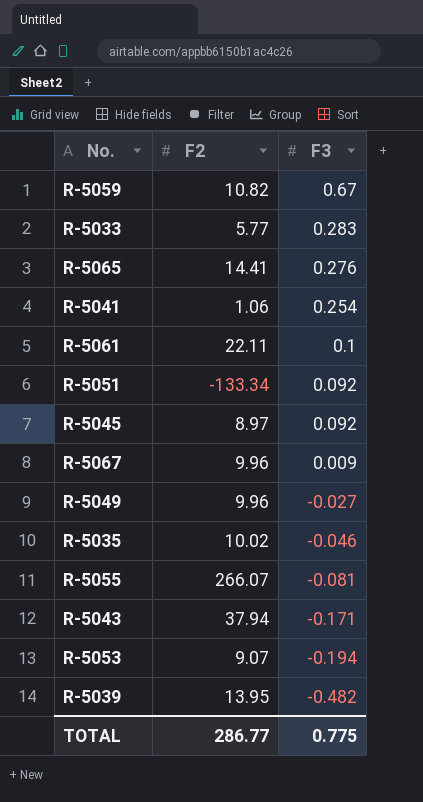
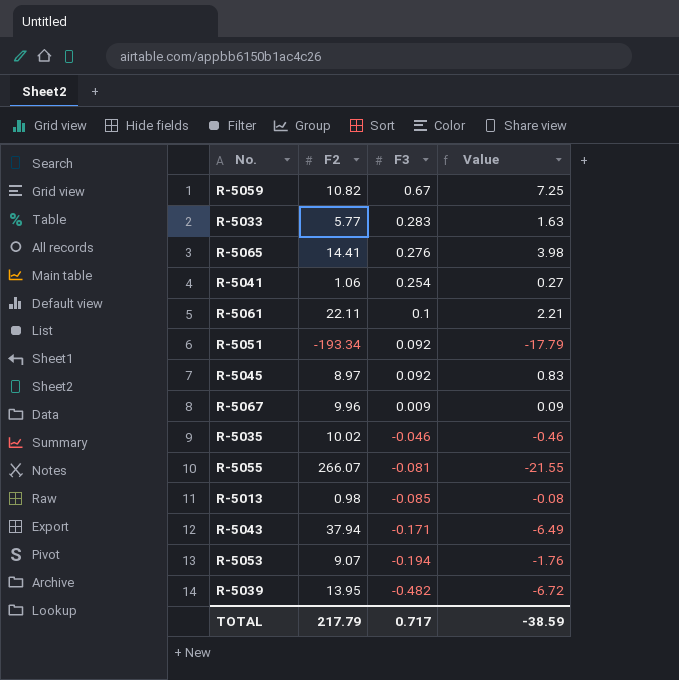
column Value | formula: none -> [F2] * [F3]
row R-5049: 9.96 | -0.027 -> none
R-5051 | F2: -133.34 -> -193.34
row R-5013: none -> 0.98 | -0.085 | -0.08
TOTAL | F2: 286.77 -> 217.79
TOTAL | F3: 0.775 -> 0.717

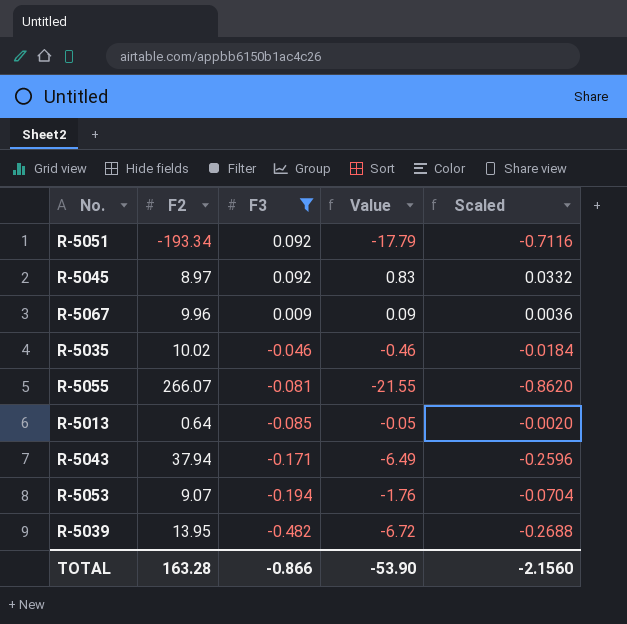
filter: none -> F3 <= 0.092
column Scaled | formula: none -> [Value] * 0.04
R-5013 | F2: 0.98 -> 0.64
R-5013 | Value: -0.08 -> -0.05
TOTAL | F2: 217.79 -> 163.28
TOTAL | F3: 0.717 -> -0.866
TOTAL | Value: -38.59 -> -53.90

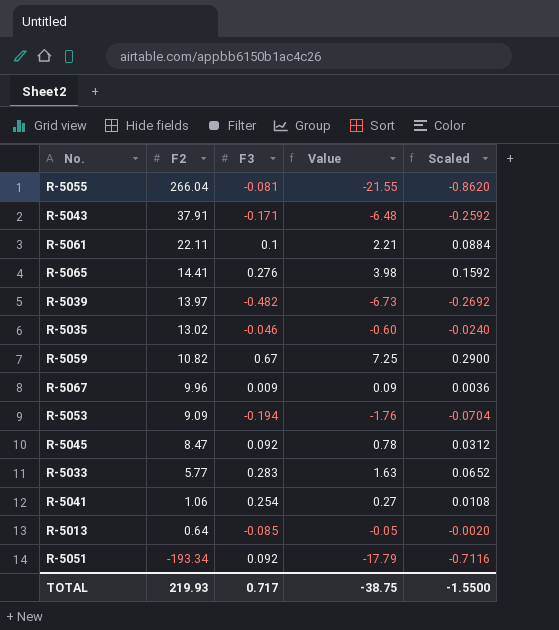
filter: F3 <= 0.092 -> none
row order: F3 descending -> F2 descending
R-5055 | F2: 266.07 -> 266.04
R-5043 | F2: 37.94 -> 37.91
R-5043 | Value: -6.49 -> -6.48
R-5043 | Scaled: -0.2596 -> -0.2592
R-5039 | F2: 13.95 -> 13.97
R-5039 | Value: -6.72 -> -6.73
R-5039 | Scaled: -0.2688 -> -0.2692
R-5035 | F2: 10.02 -> 13.02
R-5035 | Value: -0.46 -> -0.60
R-5035 | Scaled: -0.0184 -> -0.0240
R-5053 | F2: 9.07 -> 9.09
R-5045 | F2: 8.97 -> 8.47
R-5045 | Value: 0.83 -> 0.78
R-5045 | Scaled: 0.0332 -> 0.0312
TOTAL | F2: 163.28 -> 219.93
TOTAL | F3: -0.866 -> 0.717
TOTAL | Value: -53.90 -> -38.75
TOTAL | Scaled: -2.1560 -> -1.5500

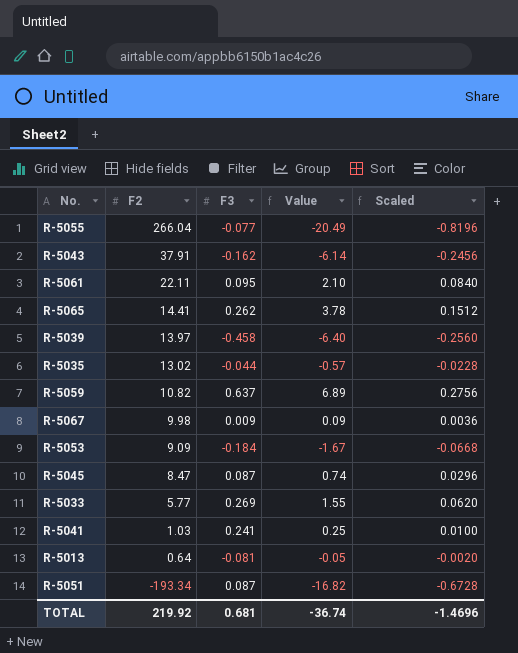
R-5055 | F3: -0.081 -> -0.077
R-5055 | Value: -21.55 -> -20.49
R-5055 | Scaled: -0.8620 -> -0.8196
R-5043 | F3: -0.171 -> -0.162
R-5043 | Value: -6.48 -> -6.14
R-5043 | Scaled: -0.2592 -> -0.2456
R-5061 | F3: 0.1 -> 0.095
R-5061 | Value: 2.21 -> 2.10
R-5061 | Scaled: 0.0884 -> 0.0840
R-5065 | F3: 0.276 -> 0.262
R-5065 | Value: 3.98 -> 3.78
R-5065 | Scaled: 0.1592 -> 0.1512
R-5039 | F3: -0.482 -> -0.458
R-5039 | Value: -6.73 -> -6.40
R-5039 | Scaled: -0.2692 -> -0.2560
R-5035 | F3: -0.046 -> -0.044
R-5035 | Value: -0.60 -> -0.57
R-5035 | Scaled: -0.0240 -> -0.0228
R-5059 | F3: 0.67 -> 0.637
R-5059 | Value: 7.25 -> 6.89
R-5059 | Scaled: 0.2900 -> 0.2756
R-5067 | F2: 9.96 -> 9.98
R-5053 | F3: -0.194 -> -0.184
R-5053 | Value: -1.76 -> -1.67
R-5053 | Scaled: -0.0704 -> -0.0668
R-5045 | F3: 0.092 -> 0.087
R-5045 | Value: 0.78 -> 0.74
R-5045 | Scaled: 0.0312 -> 0.0296
R-5033 | F3: 0.283 -> 0.269
R-5033 | Value: 1.63 -> 1.55
R-5033 | Scaled: 0.0652 -> 0.0620
R-5041 | F2: 1.06 -> 1.03
R-5041 | F3: 0.254 -> 0.241
R-5041 | Value: 0.27 -> 0.25
R-5041 | Scaled: 0.0108 -> 0.0100
R-5013 | F3: -0.085 -> -0.081
R-5051 | F3: 0.092 -> 0.087
R-5051 | Value: -17.79 -> -16.82
R-5051 | Scaled: -0.7116 -> -0.6728
TOTAL | F2: 219.93 -> 219.92
TOTAL | F3: 0.717 -> 0.681
TOTAL | Value: -38.75 -> -36.74
TOTAL | Scaled: -1.5500 -> -1.4696

